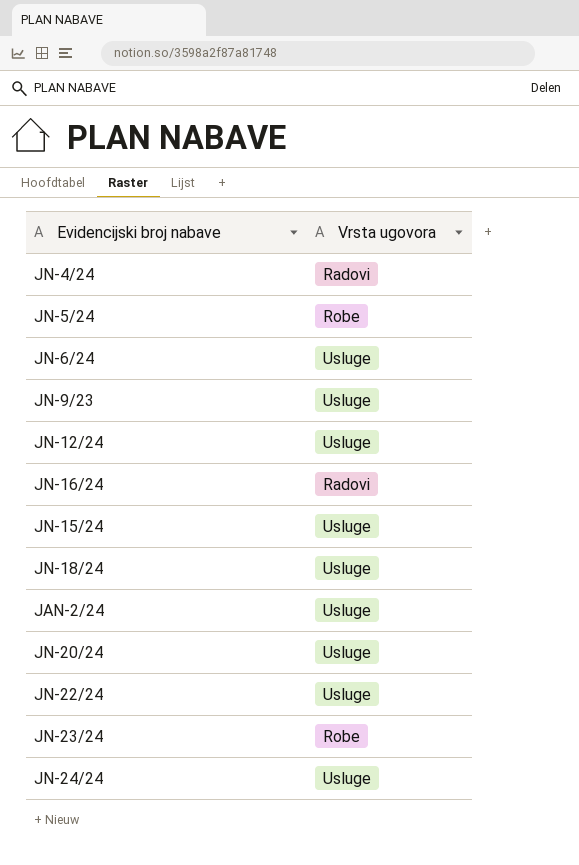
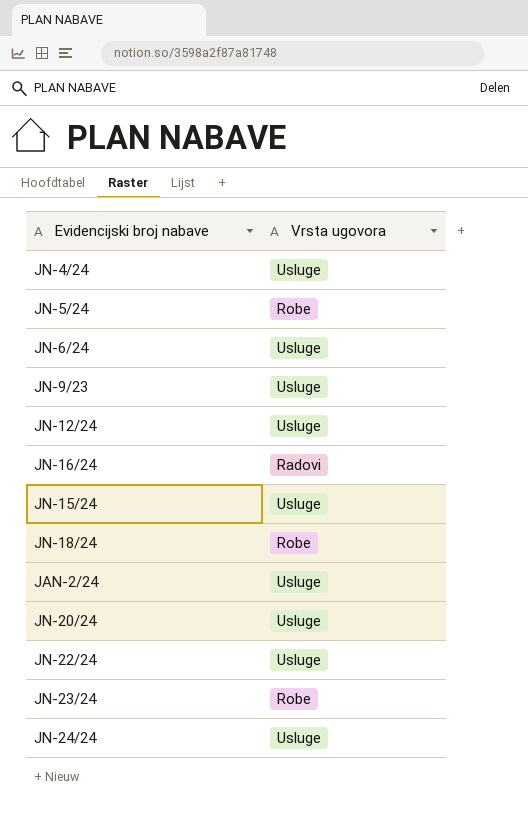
JN-4/24 | Vrsta ugovora: Radovi -> Usluge
JN-18/24 | Vrsta ugovora: Usluge -> Robe

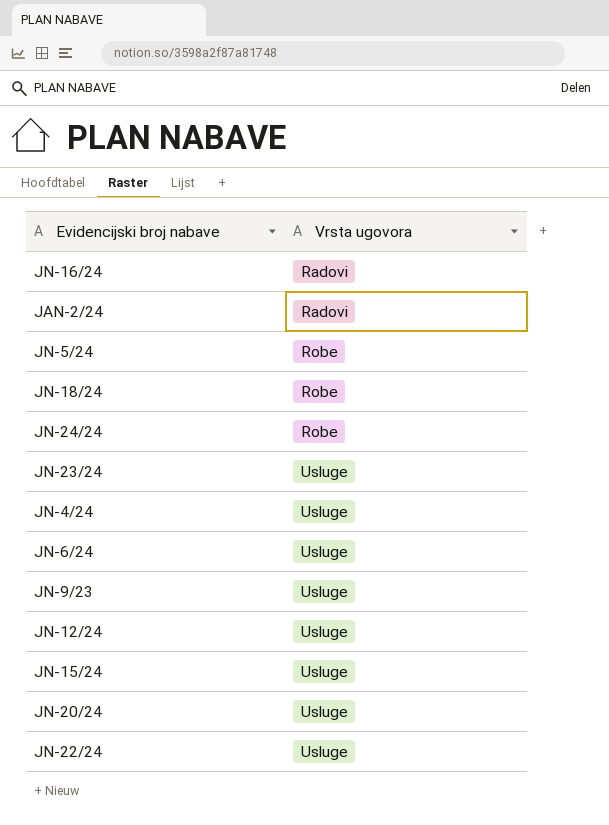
row order: none -> Vrsta ugovora ascending
JAN-2/24 | Vrsta ugovora: Usluge -> Radovi
JN-24/24 | Vrsta ugovora: Usluge -> Robe
JN-23/24 | Vrsta ugovora: Robe -> Usluge

